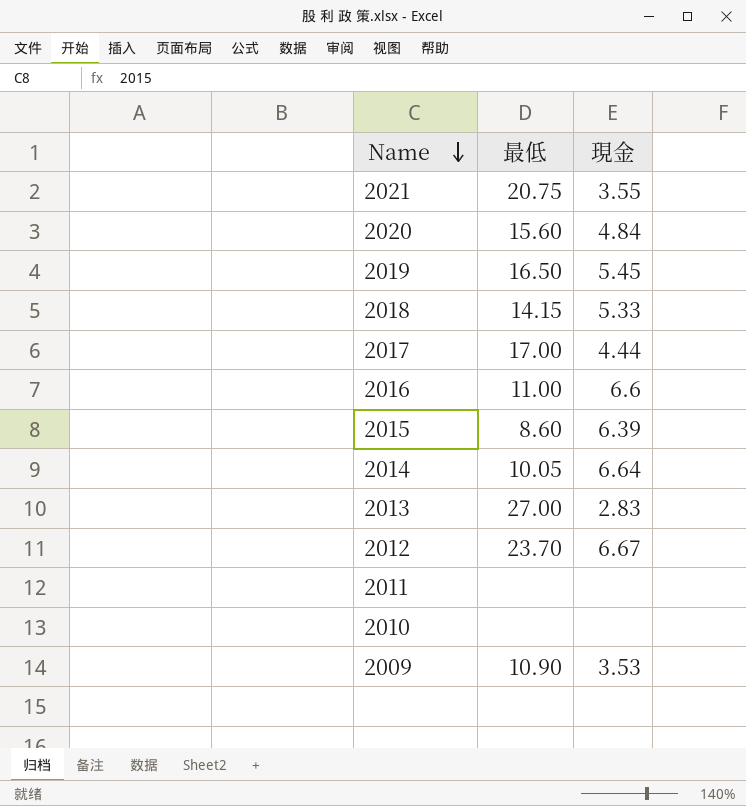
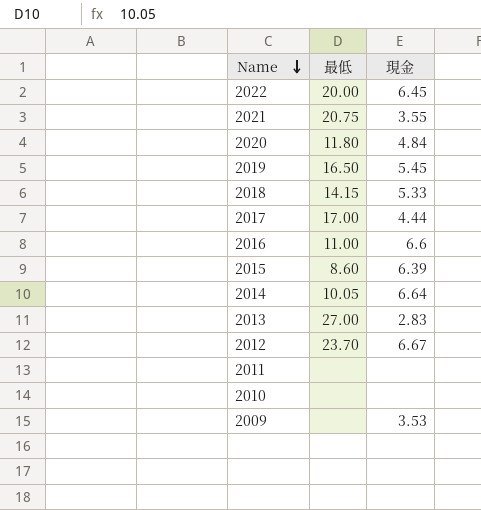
row 2022: none -> 20.00 | 6.45
2020 | 最低: 15.60 -> 11.80
2009 | 最低: 10.90 -> none

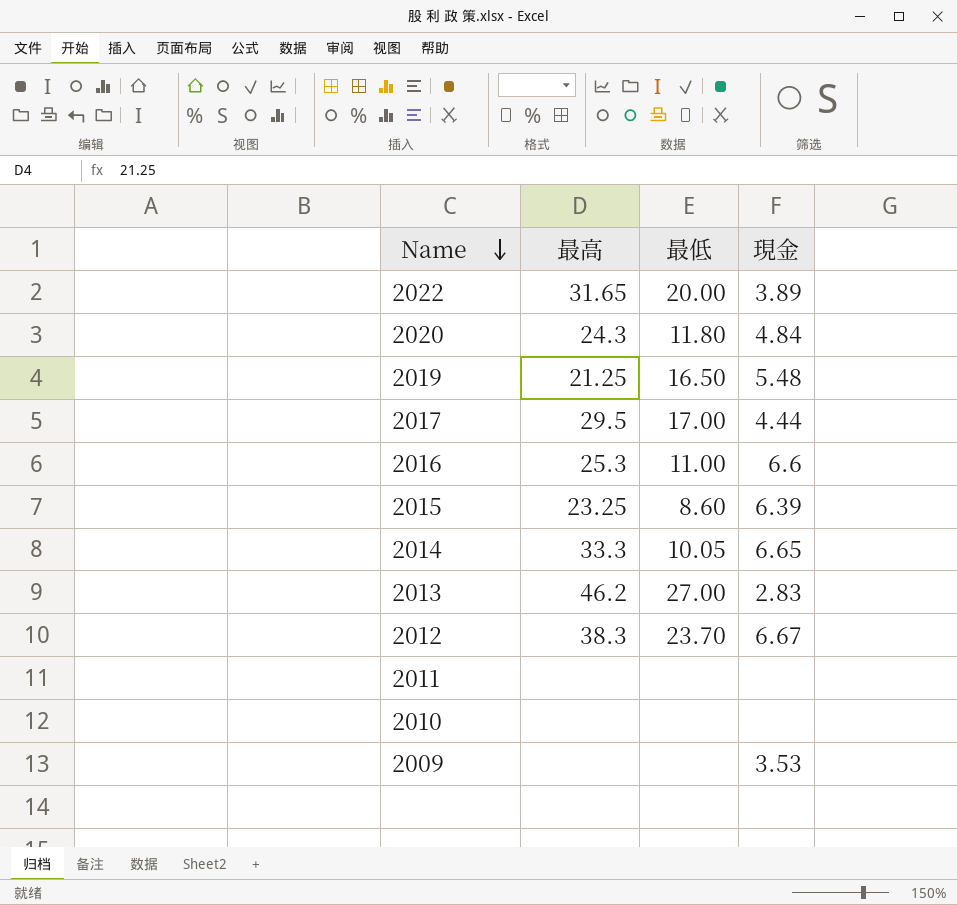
column 最高 | position: none -> 2
row 2021: 20.75 | 3.55 -> none
row 2018: 14.15 | 5.33 -> none
2022 | 現金: 6.45 -> 3.89
2019 | 現金: 5.45 -> 5.48
2014 | 現金: 6.64 -> 6.65

